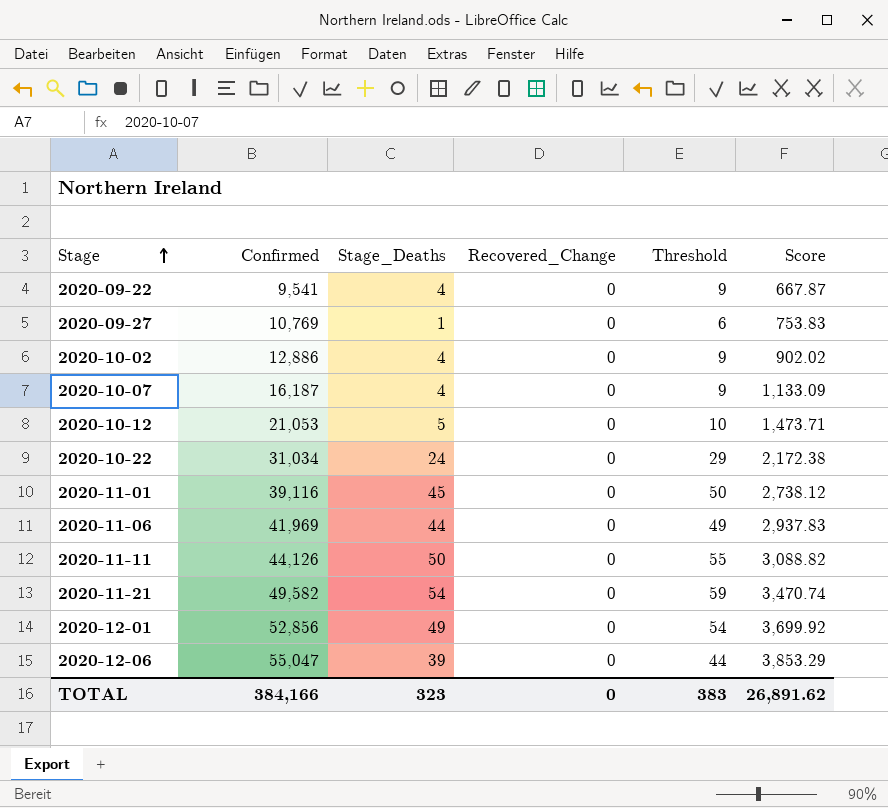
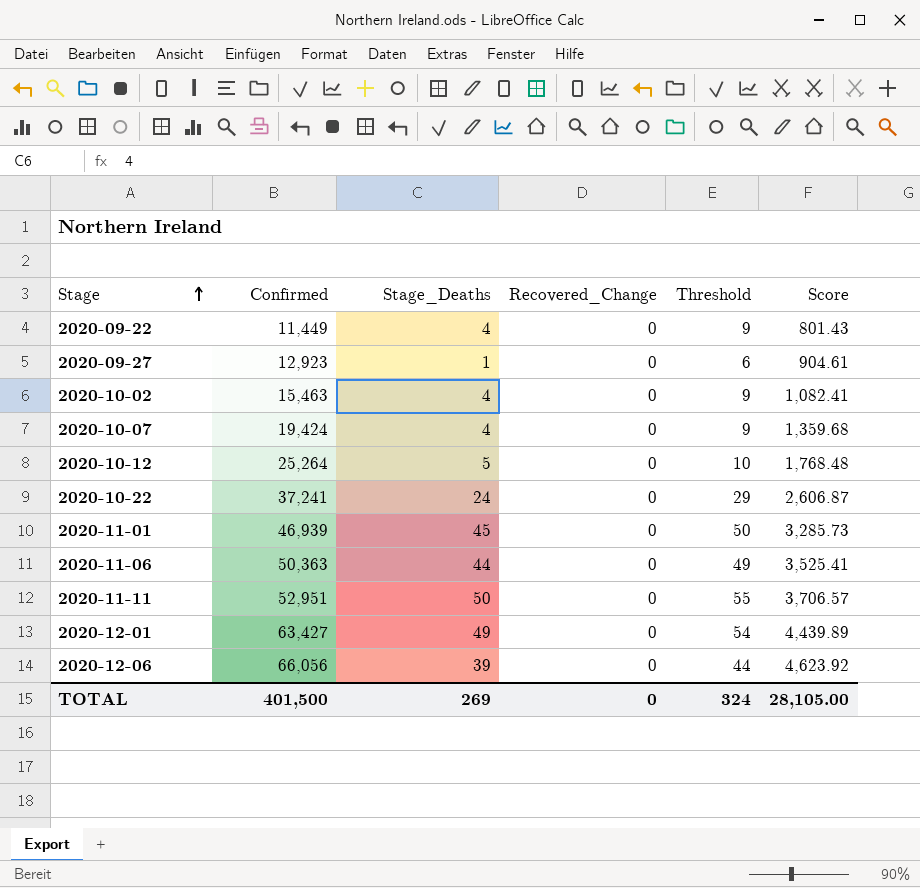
row 2020-11-21: 49,582 | 54 | 0 | 59 | 3,470.74 -> none
2020-09-22 | Confirmed: 9,541 -> 11,449
2020-09-22 | Score: 667.87 -> 801.43
2020-09-27 | Confirmed: 10,769 -> 12,923
2020-09-27 | Score: 753.83 -> 904.61
2020-10-02 | Confirmed: 12,886 -> 15,463
2020-10-02 | Score: 902.02 -> 1,082.41
2020-10-07 | Confirmed: 16,187 -> 19,424
2020-10-07 | Score: 1,133.09 -> 1,359.68
2020-10-12 | Confirmed: 21,053 -> 25,264
2020-10-12 | Score: 1,473.71 -> 1,768.48
2020-10-22 | Confirmed: 31,034 -> 37,241
2020-10-22 | Score: 2,172.38 -> 2,606.87
2020-11-01 | Confirmed: 39,116 -> 46,939
2020-11-01 | Score: 2,738.12 -> 3,285.73
2020-11-06 | Confirmed: 41,969 -> 50,363
2020-11-06 | Score: 2,937.83 -> 3,525.41
2020-11-11 | Confirmed: 44,126 -> 52,951
2020-11-11 | Score: 3,088.82 -> 3,706.57
2020-12-01 | Confirmed: 52,856 -> 63,427
2020-12-01 | Score: 3,699.92 -> 4,439.89
2020-12-06 | Confirmed: 55,047 -> 66,056
2020-12-06 | Score: 3,853.29 -> 4,623.92
TOTAL | Confirmed: 384,166 -> 401,500
TOTAL | Stage_Deaths: 323 -> 269
TOTAL | Threshold: 383 -> 324
TOTAL | Score: 26,891.62 -> 28,105.00

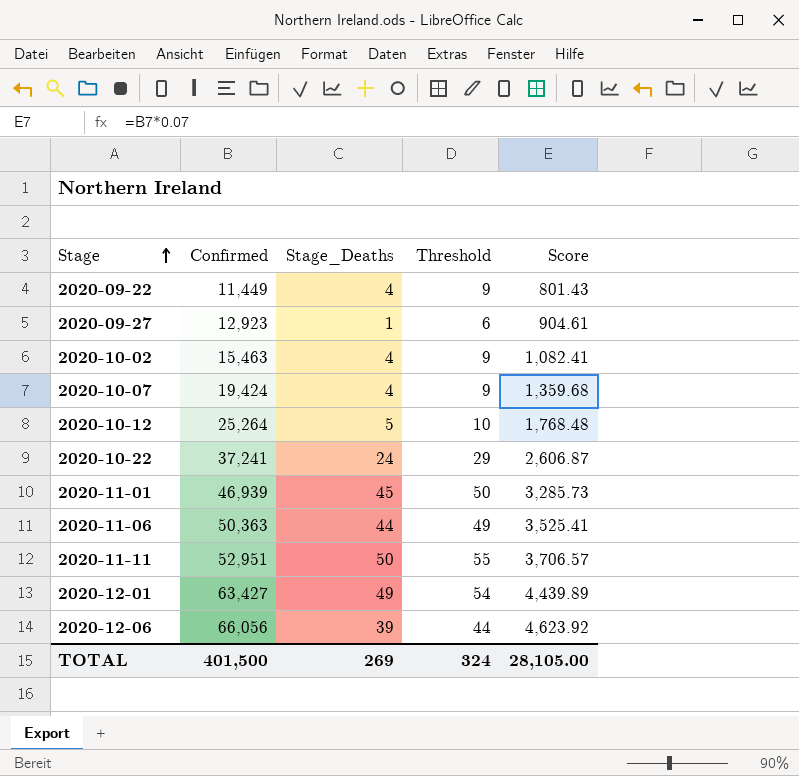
column Recovered_Change | position: 4 -> none

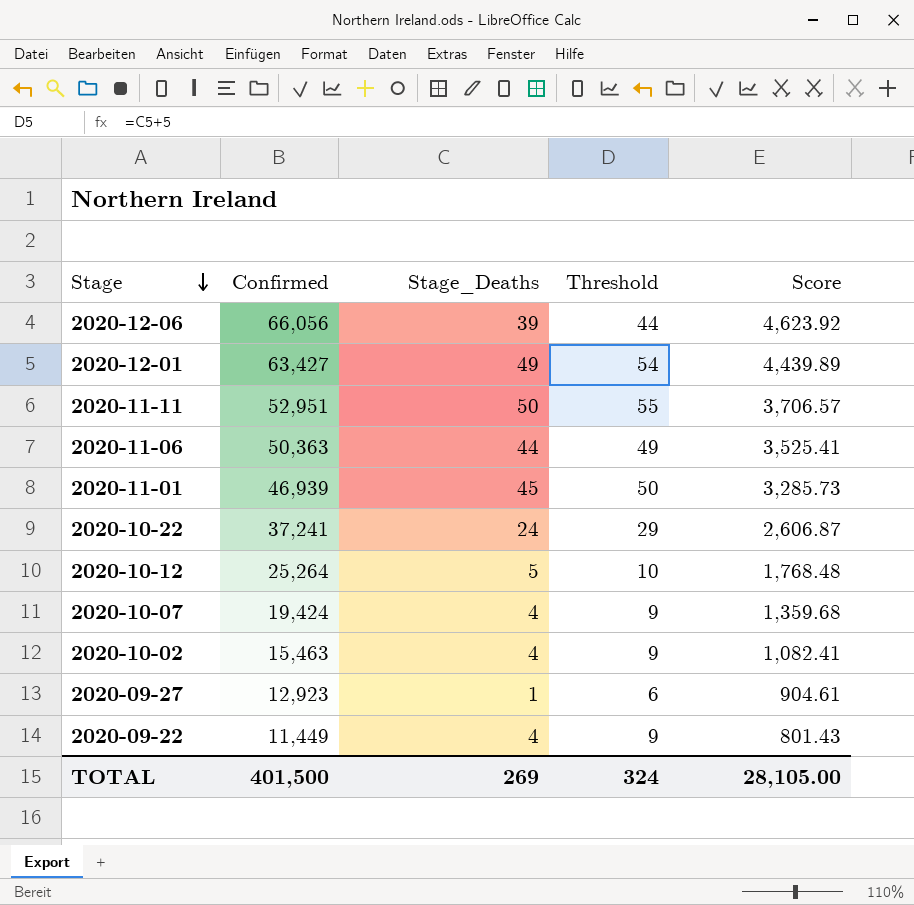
row order: Stage ascending -> Stage descending

